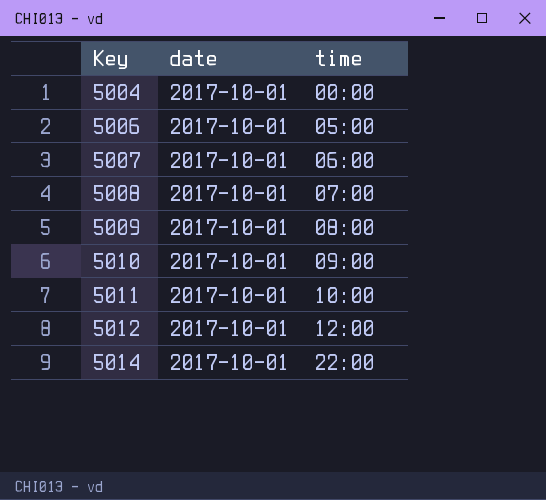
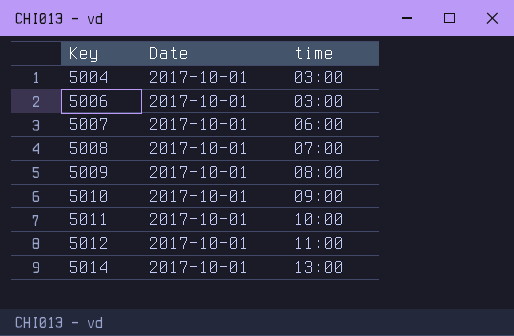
column name: date -> Date
5004 | time: 00:00 -> 03:00
5006 | time: 05:00 -> 03:00
5012 | time: 12:00 -> 11:00
5014 | time: 22:00 -> 13:00

